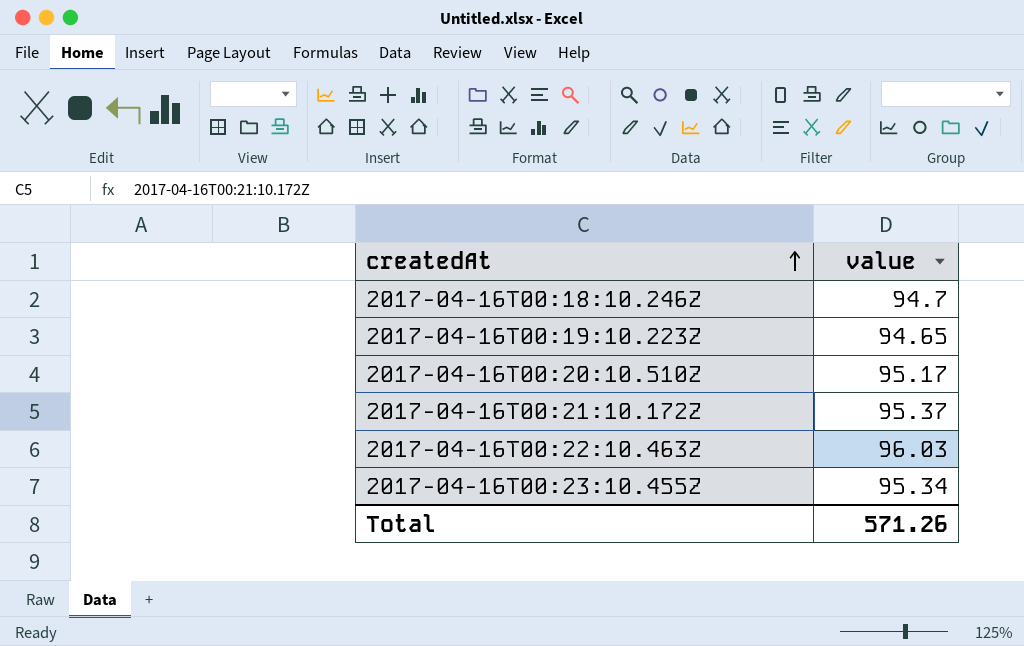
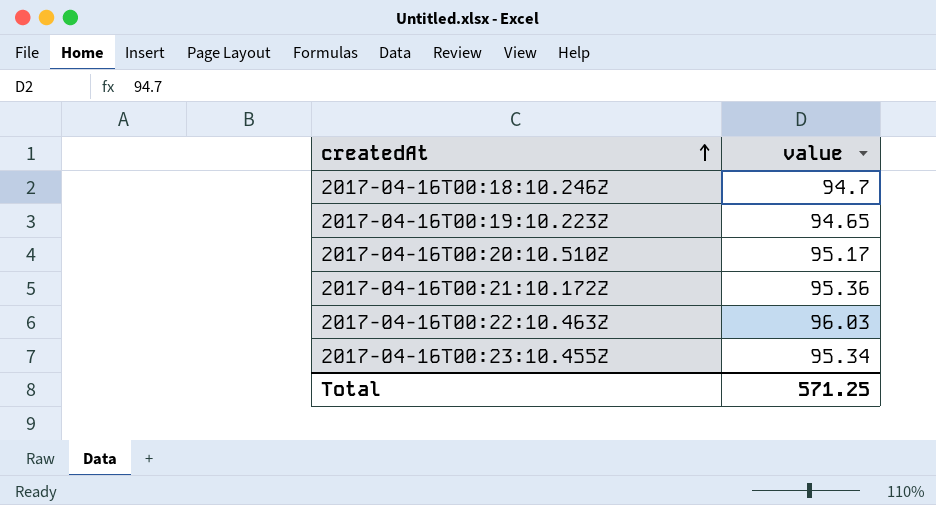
2017-04-16T00:21:10.172Z | value: 95.37 -> 95.36
Total | value: 571.26 -> 571.25

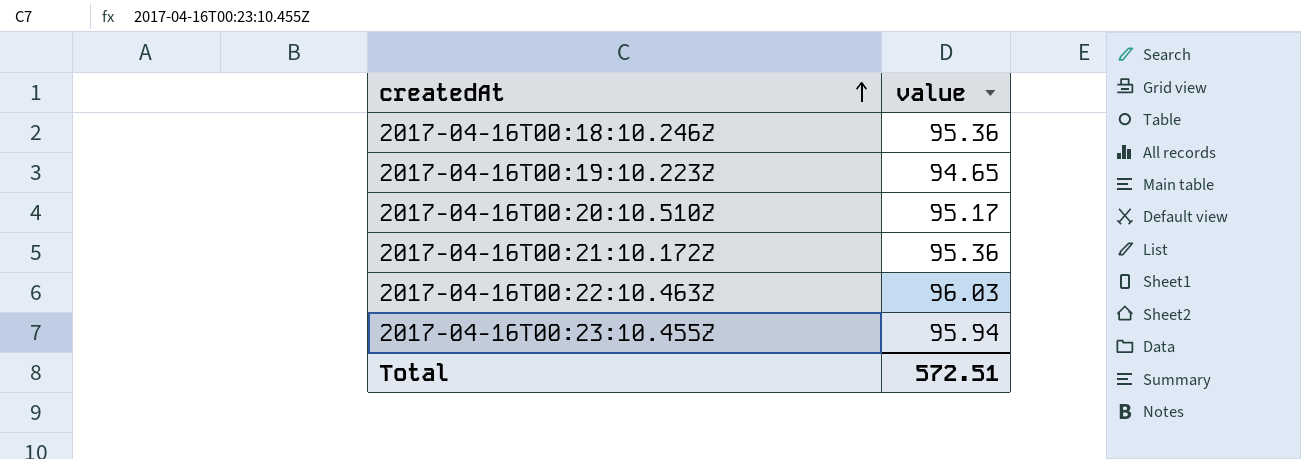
2017-04-16T00:18:10.246Z | value: 94.7 -> 95.36
2017-04-16T00:23:10.455Z | value: 95.34 -> 95.94
Total | value: 571.25 -> 572.51

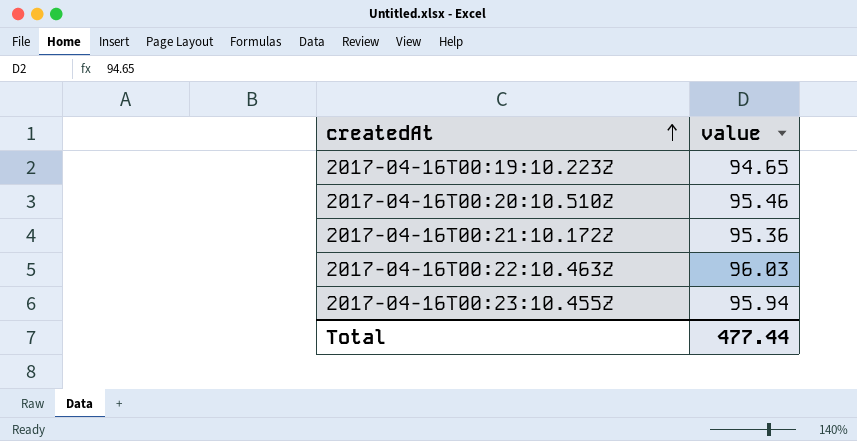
row 2017-04-16T00:18:10.246Z: 95.36 -> none
2017-04-16T00:20:10.510Z | value: 95.17 -> 95.46
Total | value: 572.51 -> 477.44

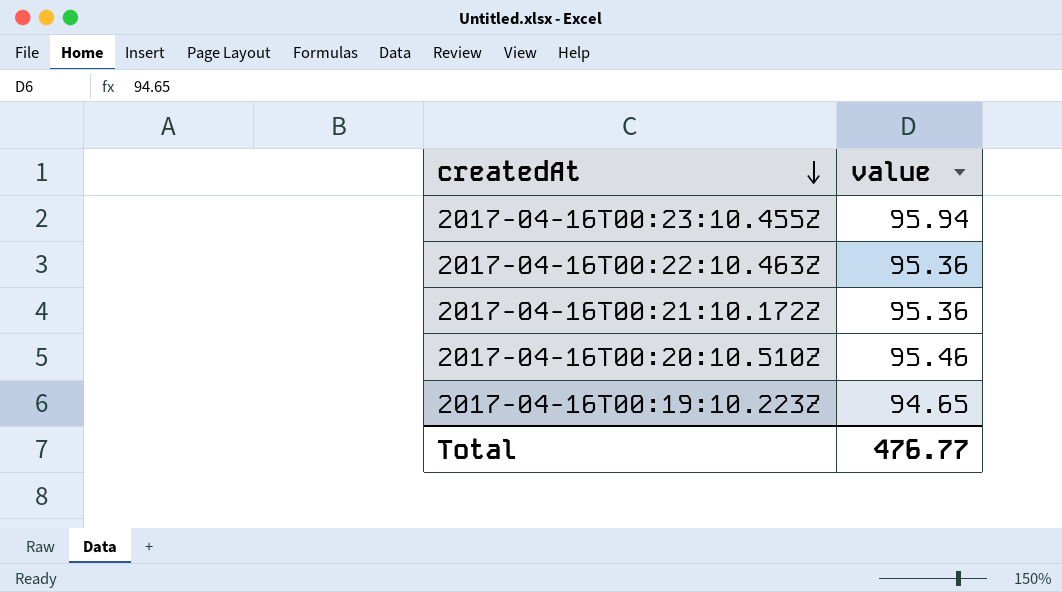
row order: createdAt ascending -> createdAt descending
2017-04-16T00:22:10.463Z | value: 96.03 -> 95.36
Total | value: 477.44 -> 476.77

